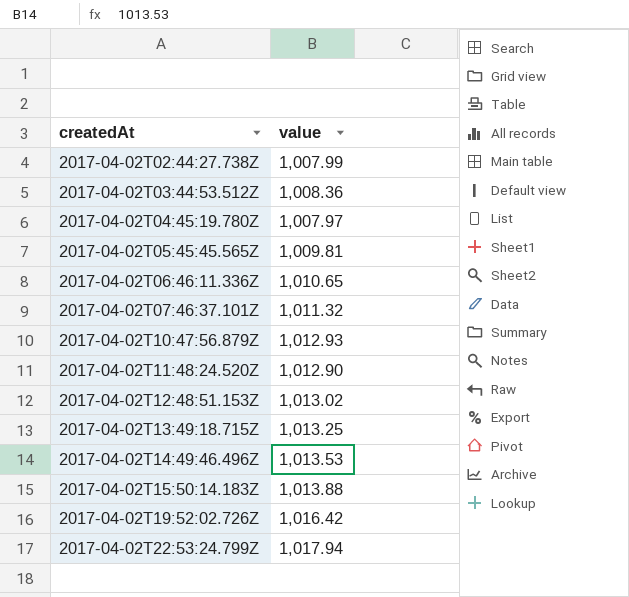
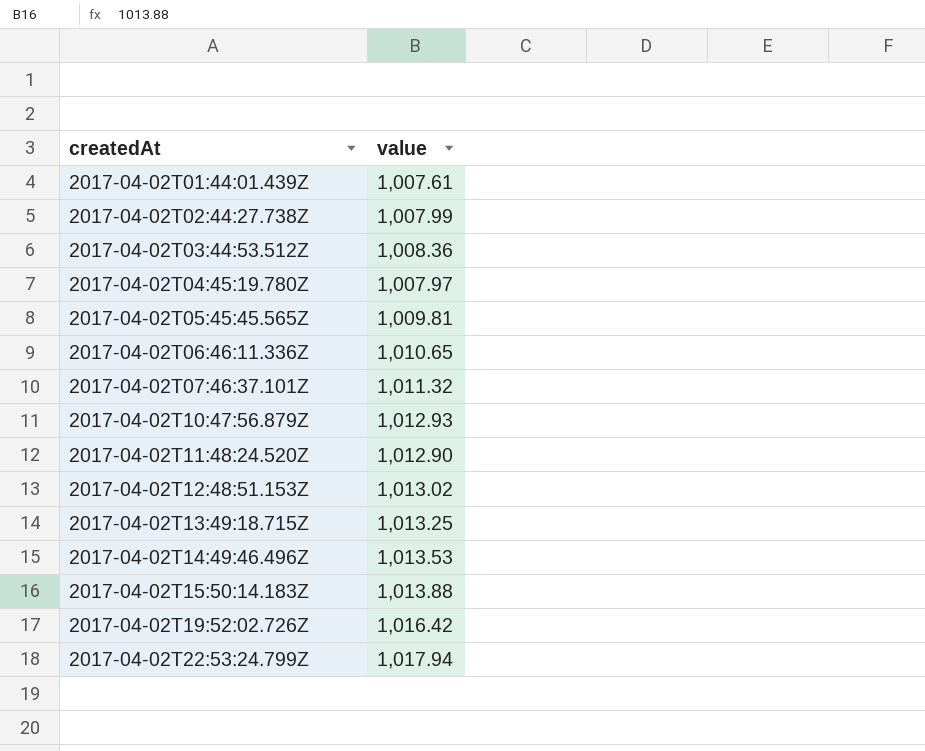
row 2017-04-02T01:44:01.439Z: none -> 1,007.61

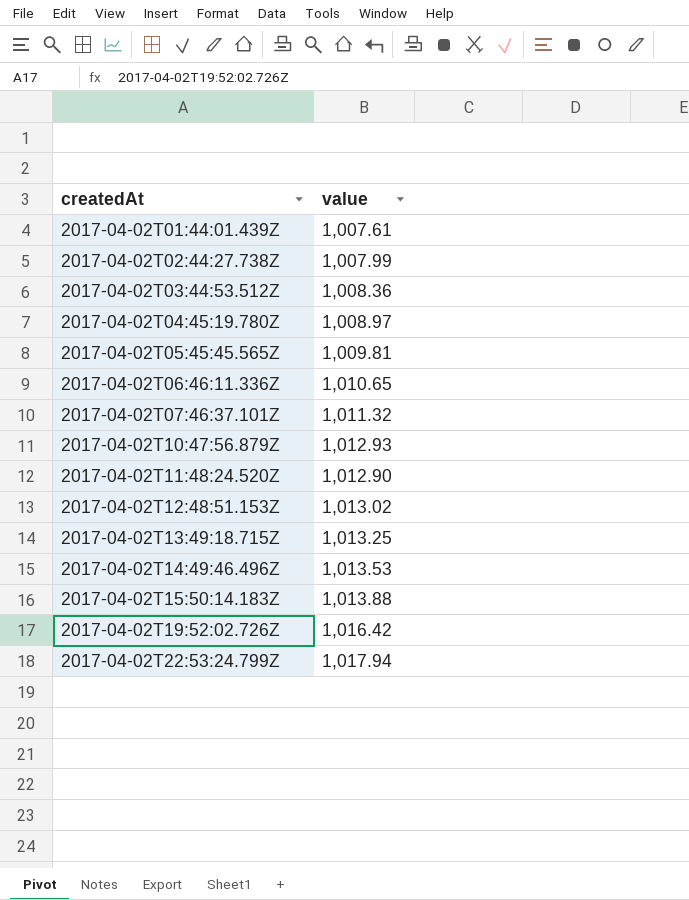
2017-04-02T04:45:19.780Z | value: 1,007.97 -> 1,008.97

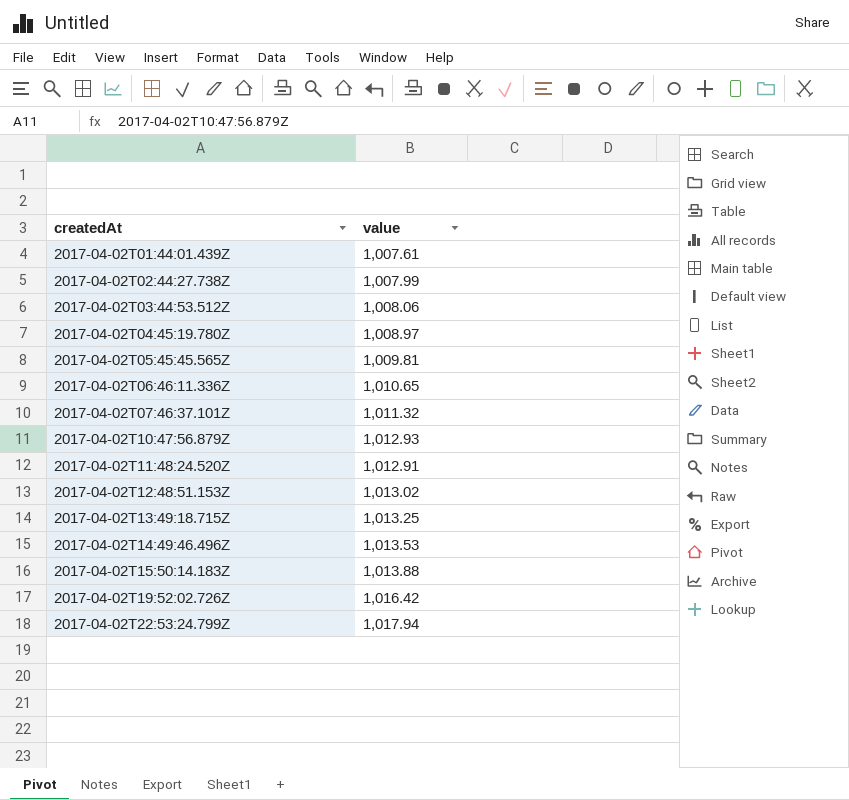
2017-04-02T03:44:53.512Z | value: 1,008.36 -> 1,008.06
2017-04-02T11:48:24.520Z | value: 1,012.90 -> 1,012.91

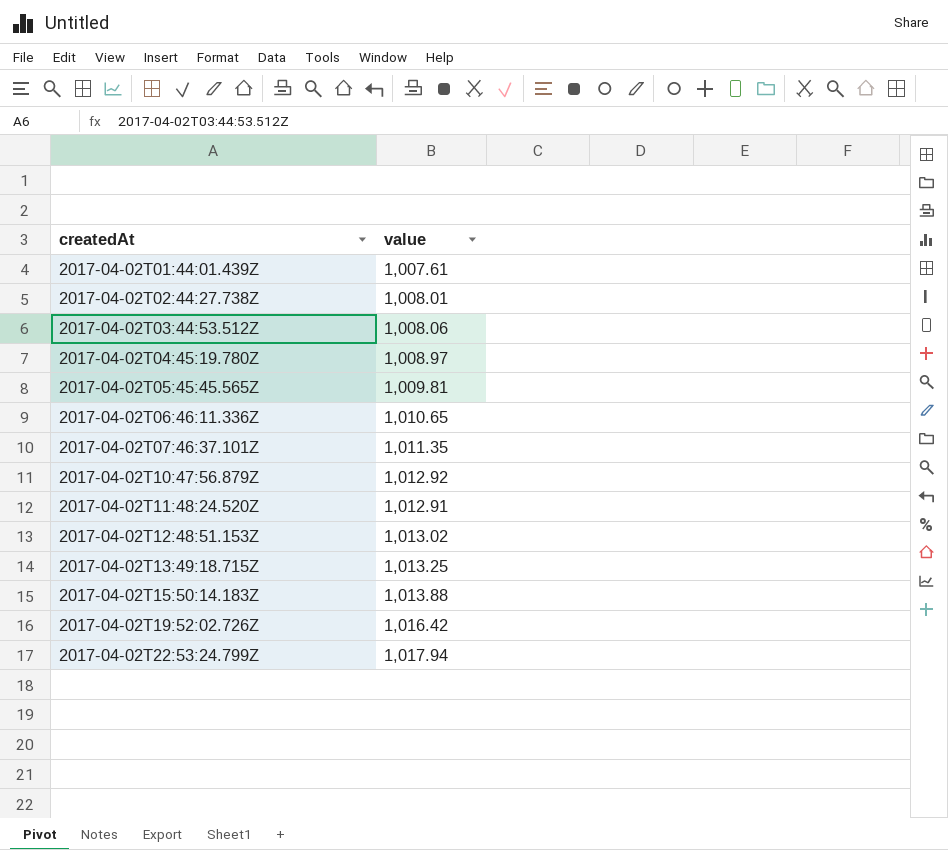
row 2017-04-02T14:49:46.496Z: 1,013.53 -> none
2017-04-02T02:44:27.738Z | value: 1,007.99 -> 1,008.01
2017-04-02T07:46:37.101Z | value: 1,011.32 -> 1,011.35
2017-04-02T10:47:56.879Z | value: 1,012.93 -> 1,012.92

